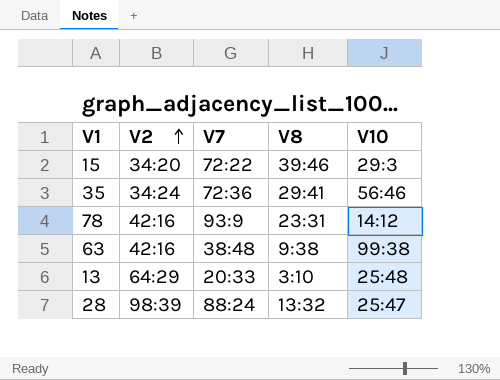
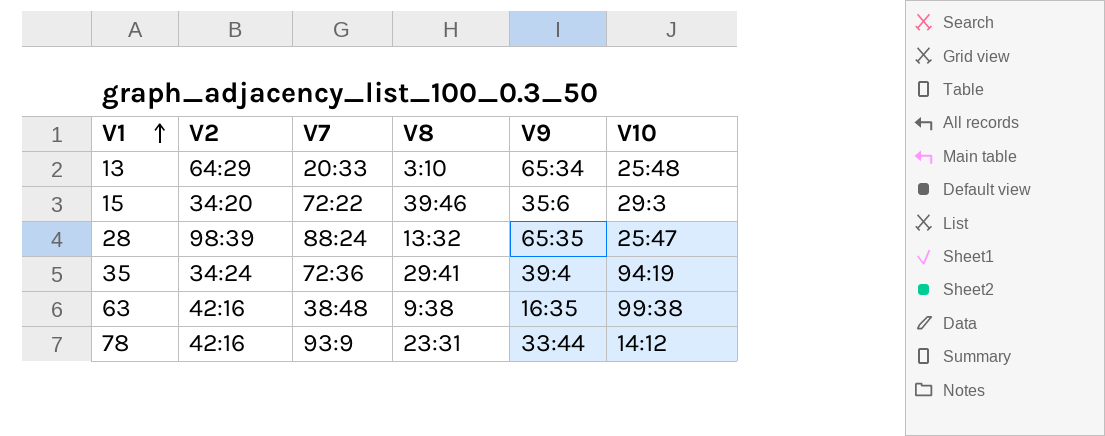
row order: V2 ascending -> V1 ascending
column V9 | position: none -> 5
35 | V10: 56:46 -> 94:19

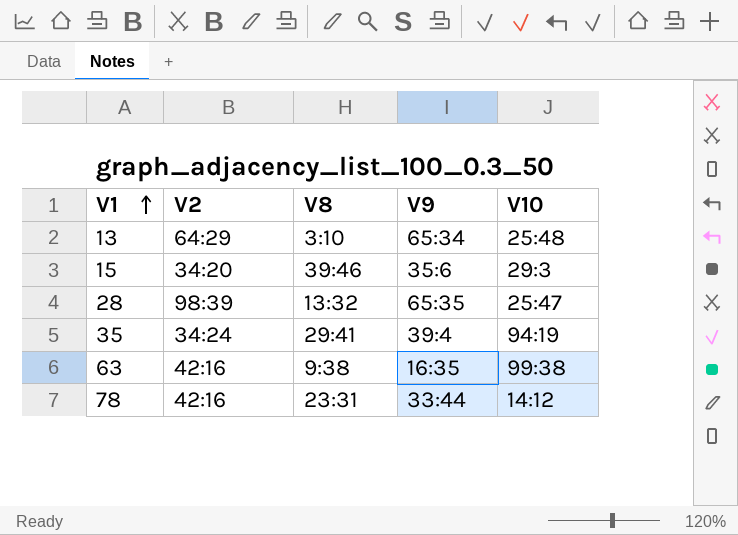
column V7 | position: 3 -> none

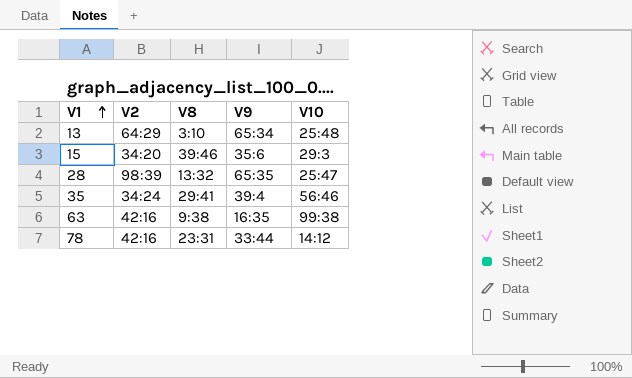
35 | V10: 94:19 -> 56:46

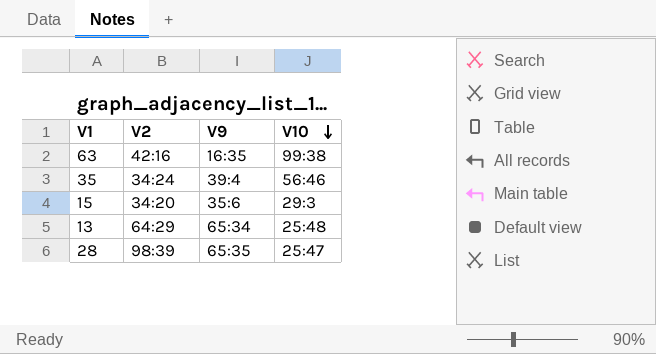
row order: V1 ascending -> V10 descending
column V8 | position: 3 -> none
row 78: 42:16 | 23:31 | 33:44 | 14:12 -> none

